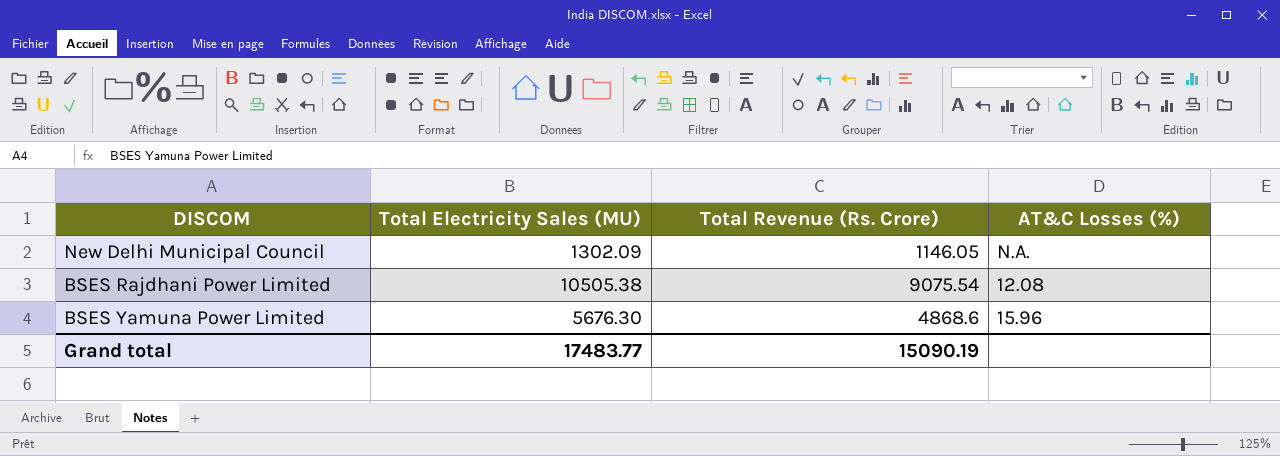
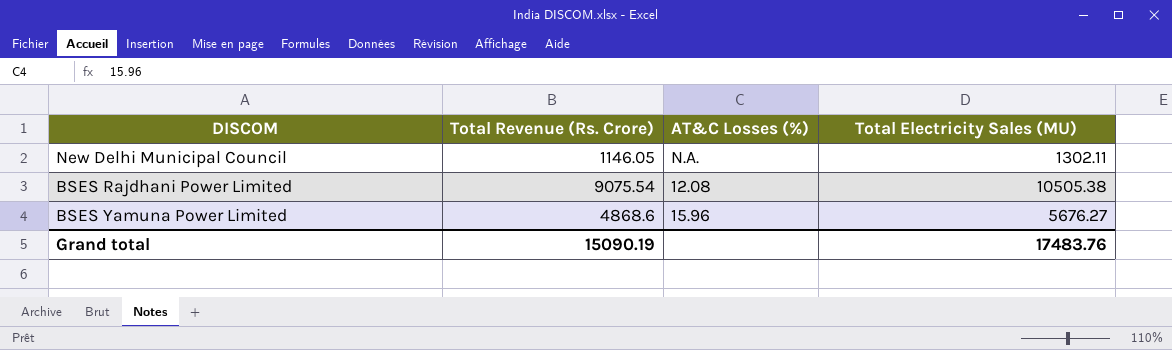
column Total Electricity Sales (MU) | position: 2 -> 4
New Delhi Municipal Council | Total Electricity Sales (MU): 1302.09 -> 1302.11
BSES Yamuna Power Limited | Total Electricity Sales (MU): 5676.30 -> 5676.27
Grand total | Total Electricity Sales (MU): 17483.77 -> 17483.76

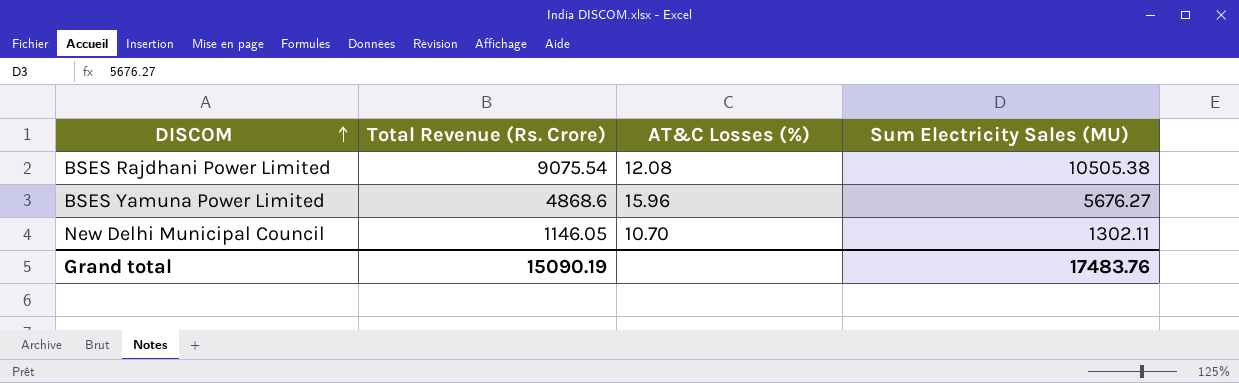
row order: none -> DISCOM ascending
column name: Total Electricity Sales (MU) -> Sum Electricity Sales (MU)
New Delhi Municipal Council | AT&C Losses (%): N.A. -> 10.70

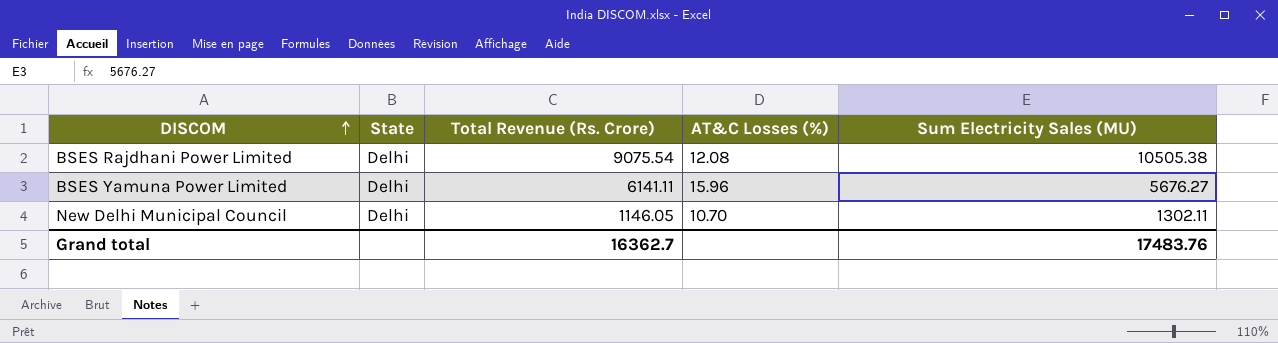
column State | position: none -> 2
BSES Yamuna Power Limited | Total Revenue (Rs. Crore): 4868.6 -> 6141.11
Grand total | Total Revenue (Rs. Crore): 15090.19 -> 16362.7

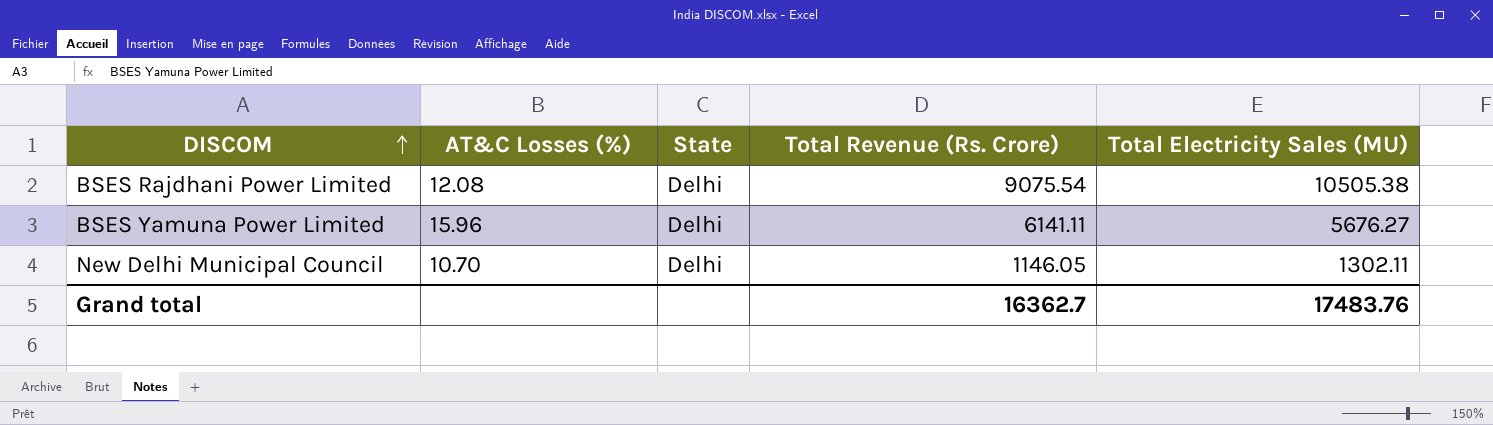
column AT&C Losses (%) | position: 4 -> 2
column name: Sum Electricity Sales (MU) -> Total Electricity Sales (MU)

